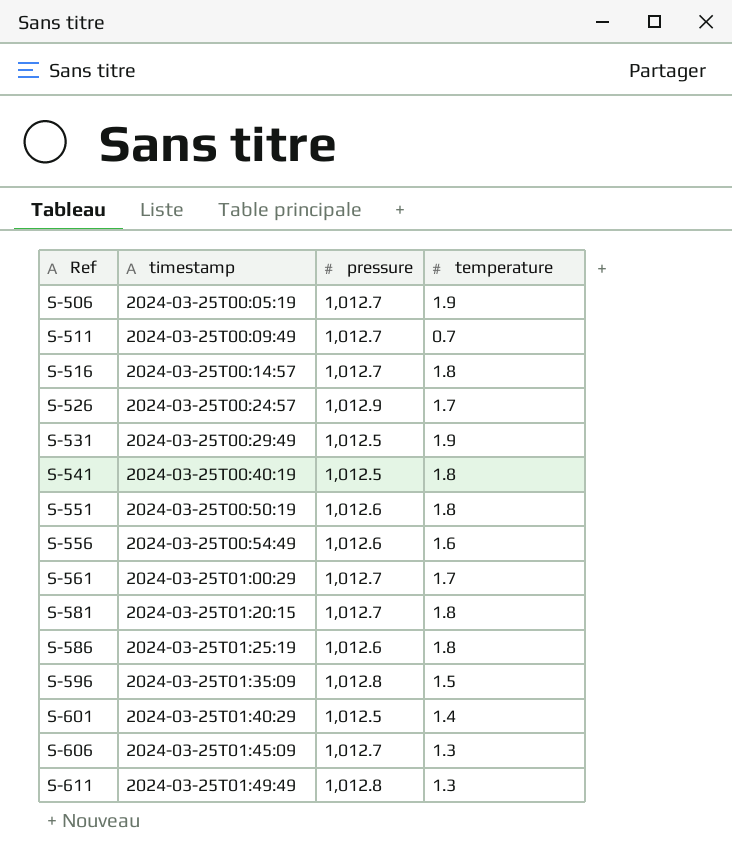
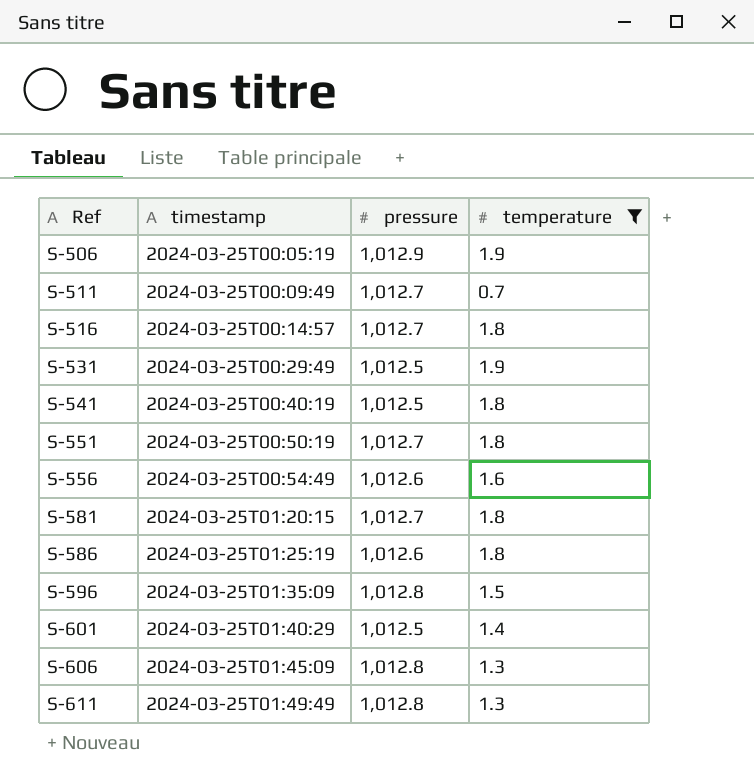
filter: none -> temperature != 1.7
S-506 | pressure: 1,012.7 -> 1,012.9
S-551 | pressure: 1,012.6 -> 1,012.7
S-606 | pressure: 1,012.7 -> 1,012.8

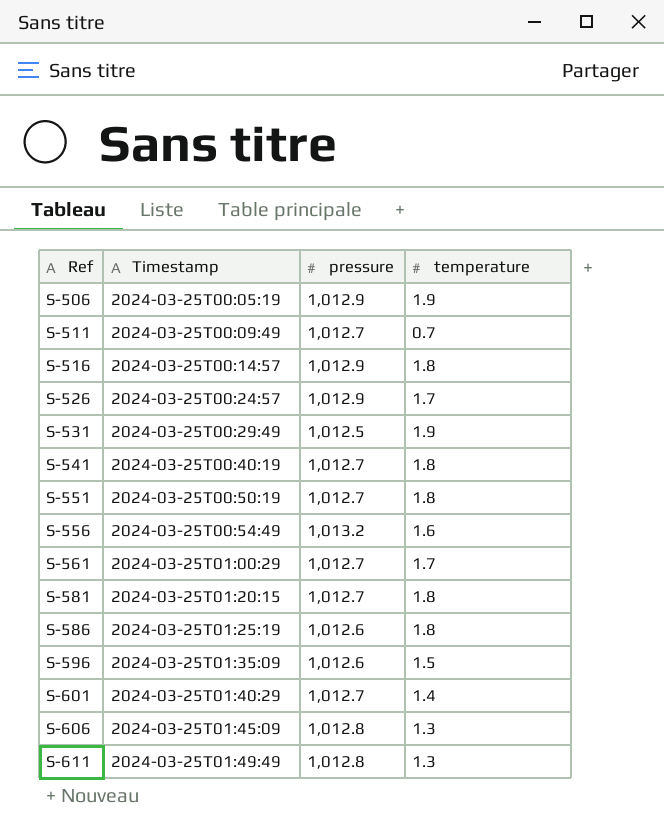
filter: temperature != 1.7 -> none
column name: timestamp -> Timestamp
S-516 | pressure: 1,012.7 -> 1,012.9
S-541 | pressure: 1,012.5 -> 1,012.7
S-556 | pressure: 1,012.6 -> 1,013.2
S-596 | pressure: 1,012.8 -> 1,012.6
S-601 | pressure: 1,012.5 -> 1,012.7

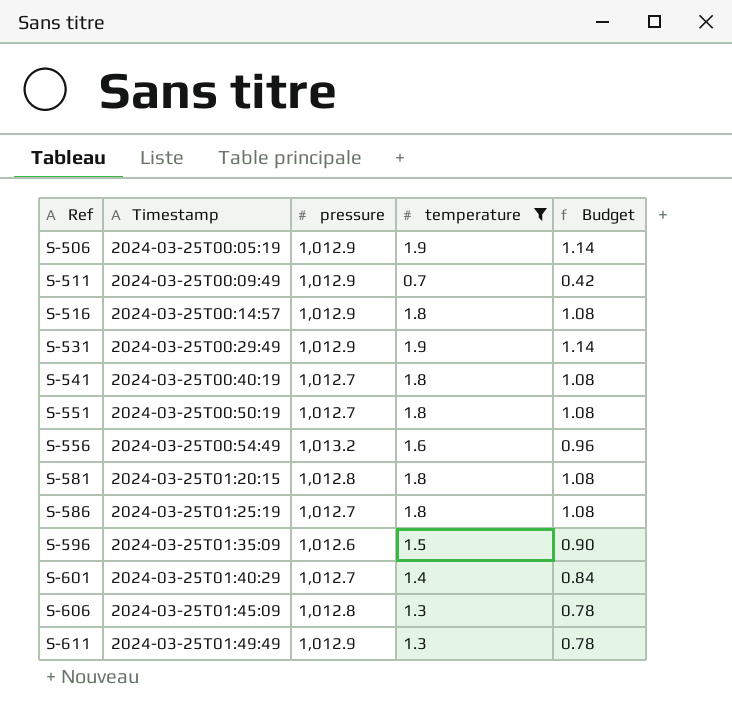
filter: none -> temperature != 1.7
column Budget | formula: none -> [temperature] * 0.6
S-511 | pressure: 1,012.7 -> 1,012.9
S-531 | pressure: 1,012.5 -> 1,012.9
S-581 | pressure: 1,012.7 -> 1,012.8
S-586 | pressure: 1,012.6 -> 1,012.7
S-611 | pressure: 1,012.8 -> 1,012.9

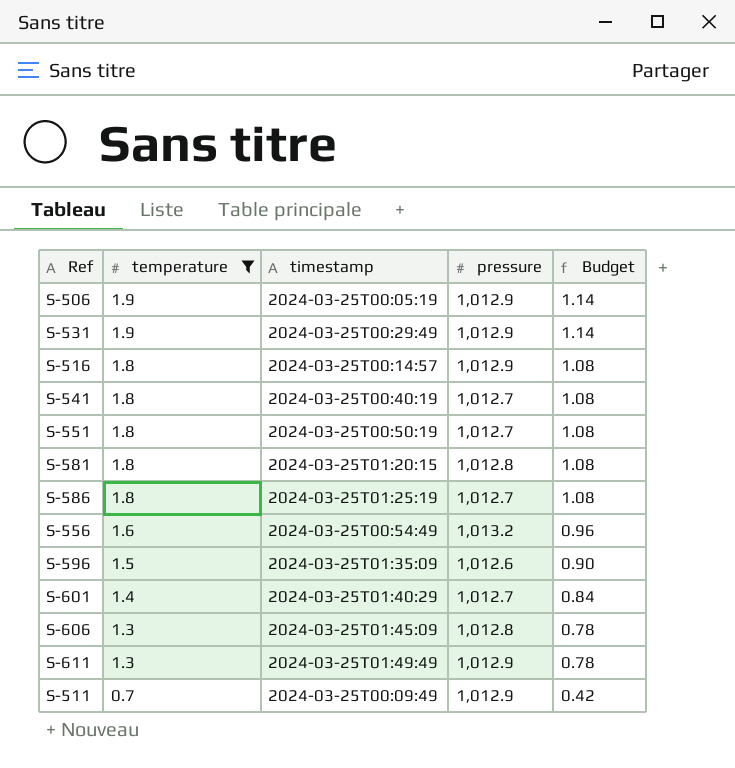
row order: Ref ascending -> temperature descending
column temperature | position: 4 -> 2
column name: Timestamp -> timestamp

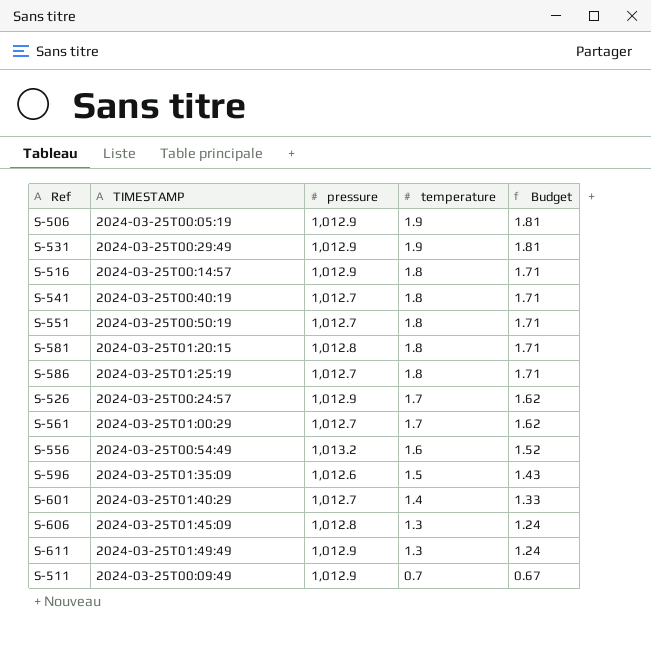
filter: temperature != 1.7 -> none
column name: timestamp -> TIMESTAMP
column temperature | position: 2 -> 4
column Budget | formula: [temperature] * 0.6 -> [temperature] * 0.95

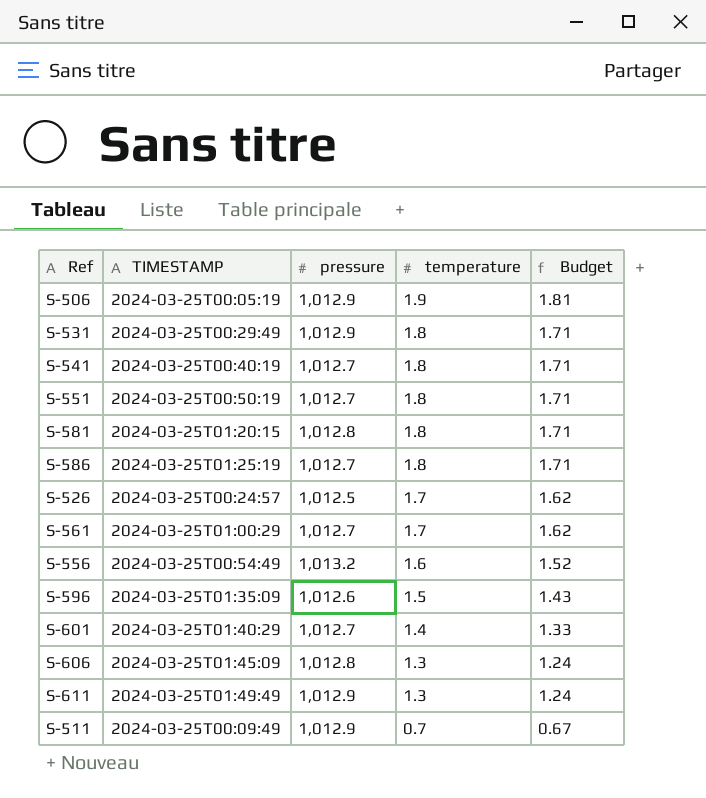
row S-516: 2024-03-25T00:14:57 | 1,012.9 | 1.8 | 1.71 -> none
S-531 | temperature: 1.9 -> 1.8
S-531 | Budget: 1.81 -> 1.71
S-526 | pressure: 1,012.9 -> 1,012.5

